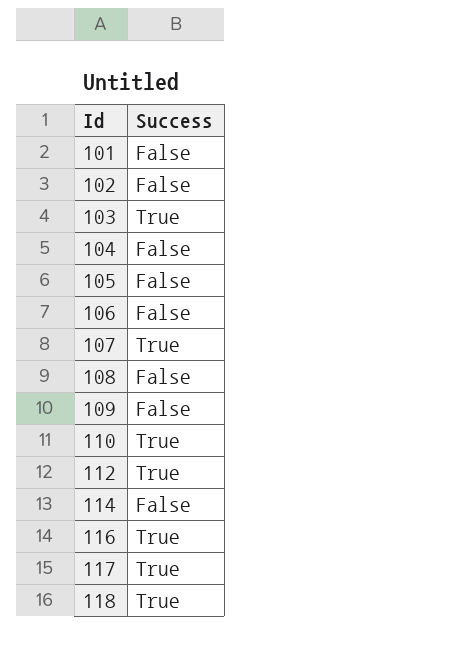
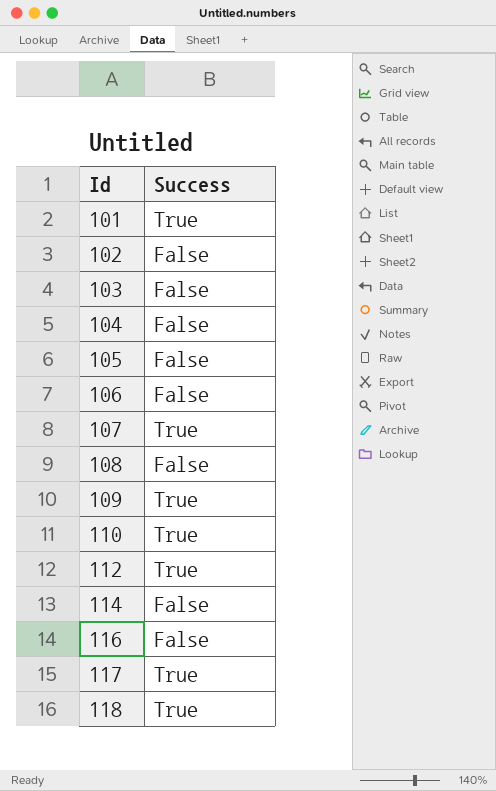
101 | Success: False -> True
103 | Success: True -> False
109 | Success: False -> True
116 | Success: True -> False

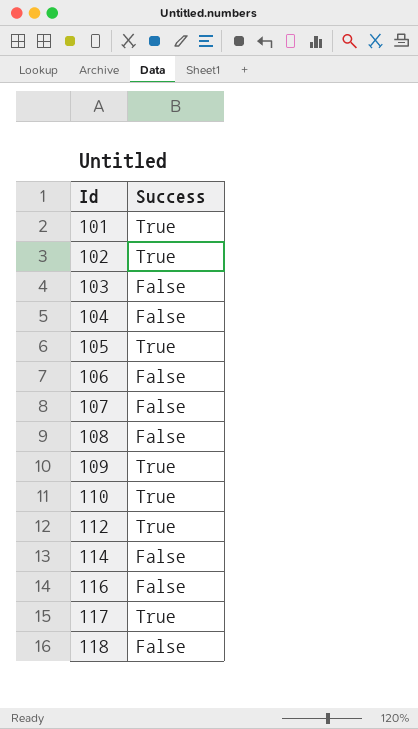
102 | Success: False -> True
105 | Success: False -> True
107 | Success: True -> False
118 | Success: True -> False

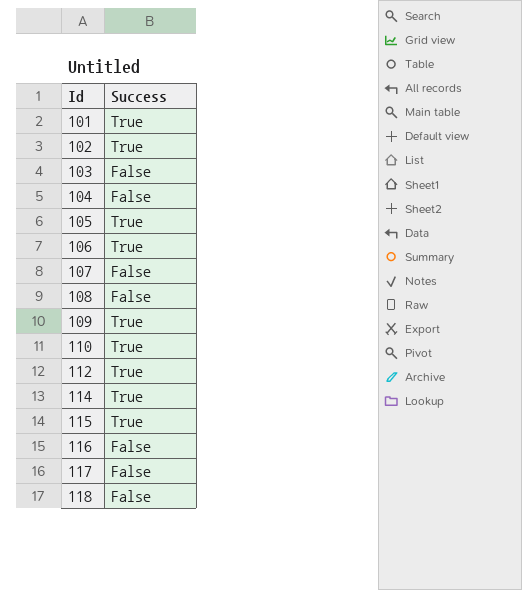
106 | Success: False -> True
114 | Success: False -> True
row 115: none -> True
117 | Success: True -> False

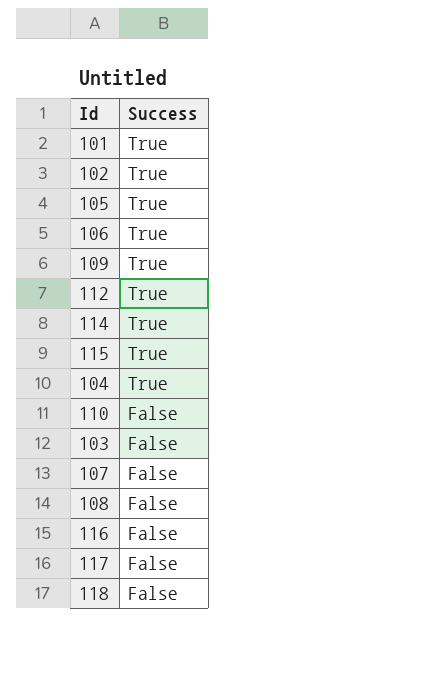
row order: Id ascending -> Success descending
104 | Success: False -> True
110 | Success: True -> False

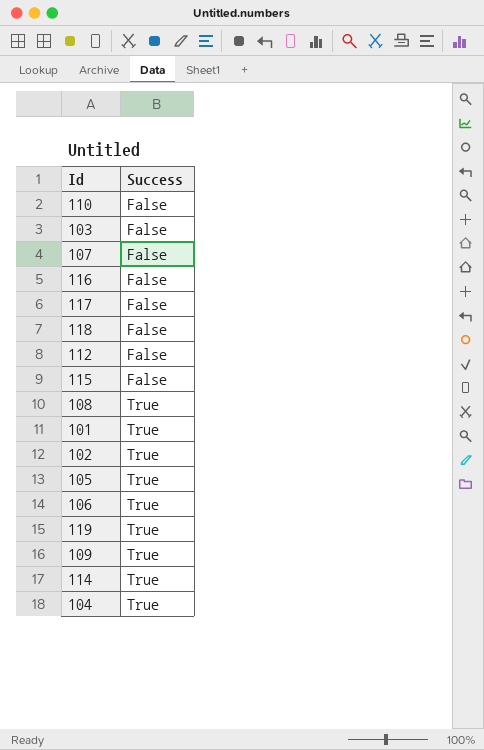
row order: Success descending -> Success ascending
112 | Success: True -> False
115 | Success: True -> False
108 | Success: False -> True
row 119: none -> True

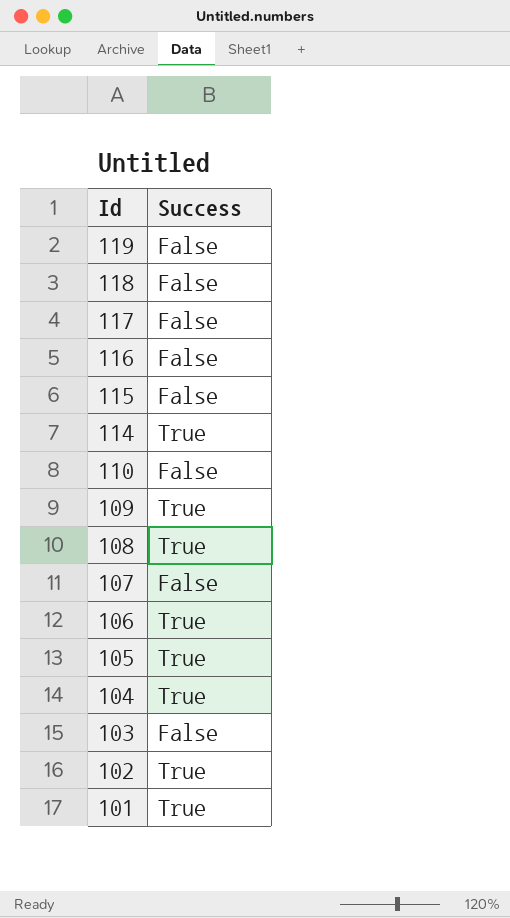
row order: Success ascending -> Id descending
row 112: False -> none
119 | Success: True -> False

